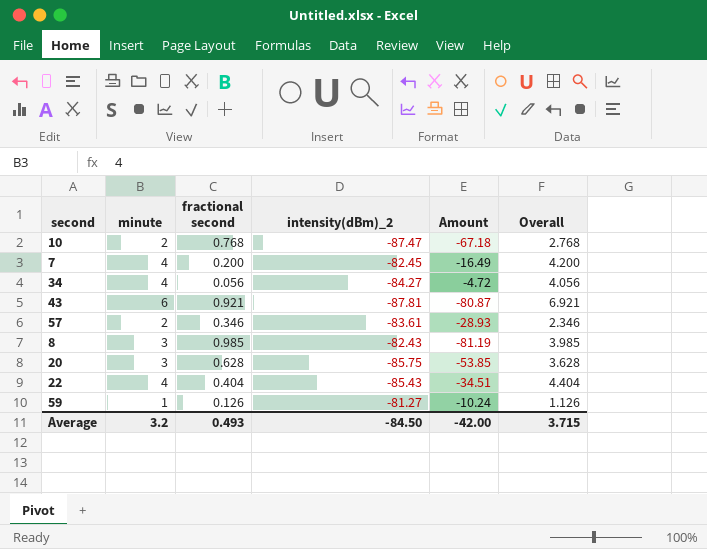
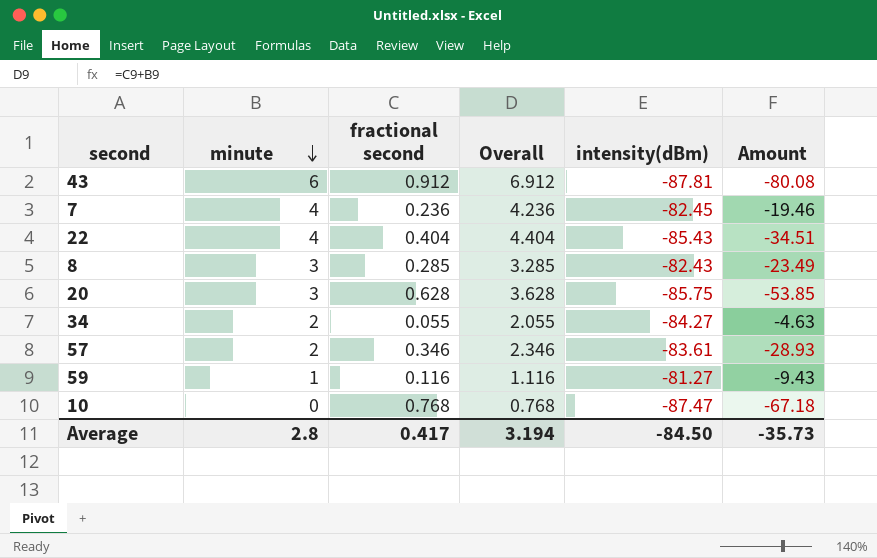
row order: none -> minute descending
column Overall | position: 6 -> 4
column name: intensity(dBm)_2 -> intensity(dBm)
43 | fractional second: 0.921 -> 0.912
43 | Overall: 6.921 -> 6.912
43 | Amount: -80.87 -> -80.08
7 | fractional second: 0.200 -> 0.236
7 | Overall: 4.200 -> 4.236
7 | Amount: -16.49 -> -19.46
8 | fractional second: 0.985 -> 0.285
8 | Overall: 3.985 -> 3.285
8 | Amount: -81.19 -> -23.49
34 | minute: 4 -> 2
34 | fractional second: 0.056 -> 0.055
34 | Overall: 4.056 -> 2.055
34 | Amount: -4.72 -> -4.63
59 | fractional second: 0.126 -> 0.116
59 | Overall: 1.126 -> 1.116
59 | Amount: -10.24 -> -9.43
10 | minute: 2 -> 0
10 | Overall: 2.768 -> 0.768
Average | minute: 3.2 -> 2.8
Average | fractional second: 0.493 -> 0.417
Average | Overall: 3.715 -> 3.194
Average | Amount: -42.00 -> -35.73

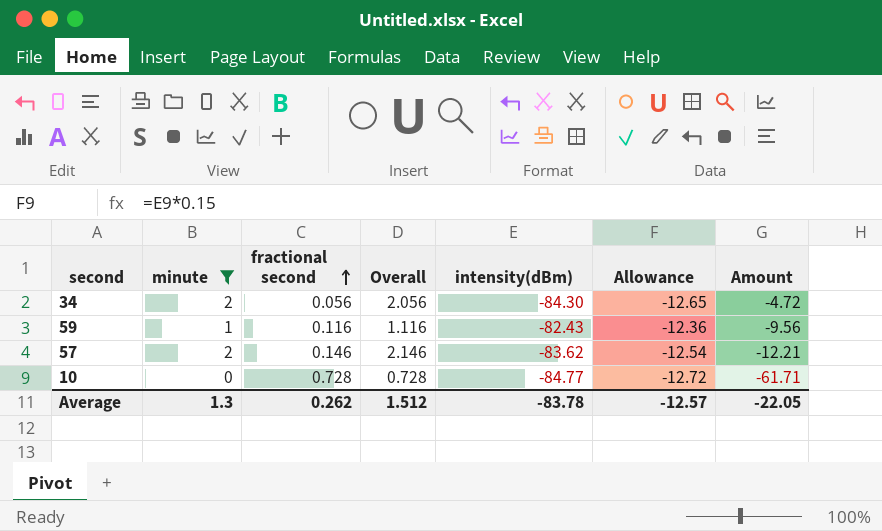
filter: none -> minute <= 2
row order: minute descending -> fractional second ascending
column Allowance | formula: none -> [intensity(dBm)] * 0.15
34 | fractional second: 0.055 -> 0.056
34 | Overall: 2.055 -> 2.056
34 | intensity(dBm): -84.27 -> -84.30
34 | Amount: -4.63 -> -4.72
59 | intensity(dBm): -81.27 -> -82.43
59 | Amount: -9.43 -> -9.56
57 | fractional second: 0.346 -> 0.146
57 | Overall: 2.346 -> 2.146
57 | intensity(dBm): -83.61 -> -83.62
57 | Amount: -28.93 -> -12.21
10 | fractional second: 0.768 -> 0.728
10 | Overall: 0.768 -> 0.728
10 | intensity(dBm): -87.47 -> -84.77
10 | Amount: -67.18 -> -61.71
Average | minute: 2.8 -> 1.3
Average | fractional second: 0.417 -> 0.262
Average | Overall: 3.194 -> 1.512
Average | intensity(dBm): -84.50 -> -83.78
Average | Amount: -35.73 -> -22.05

